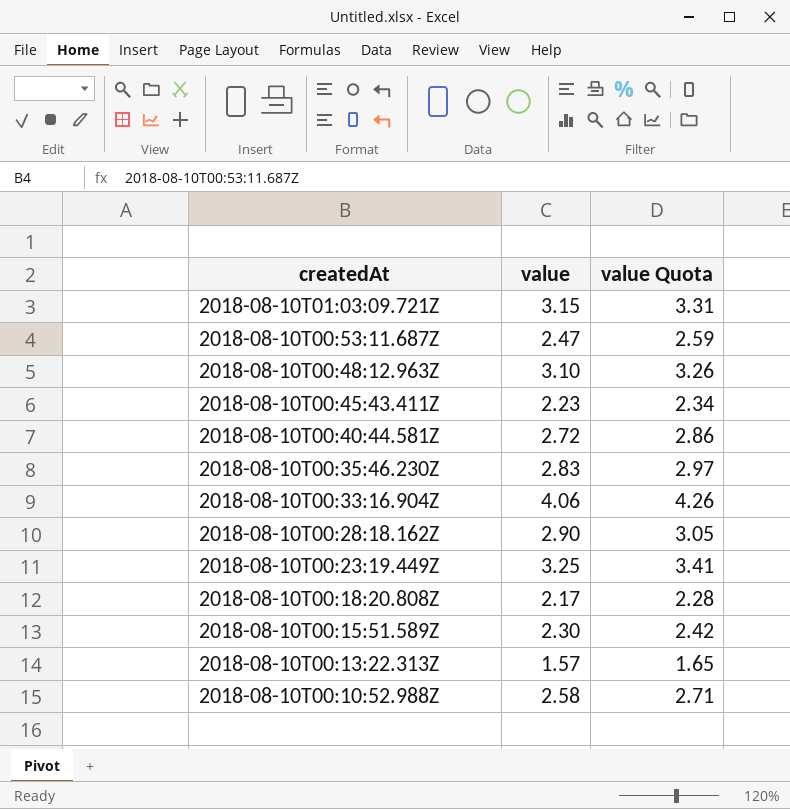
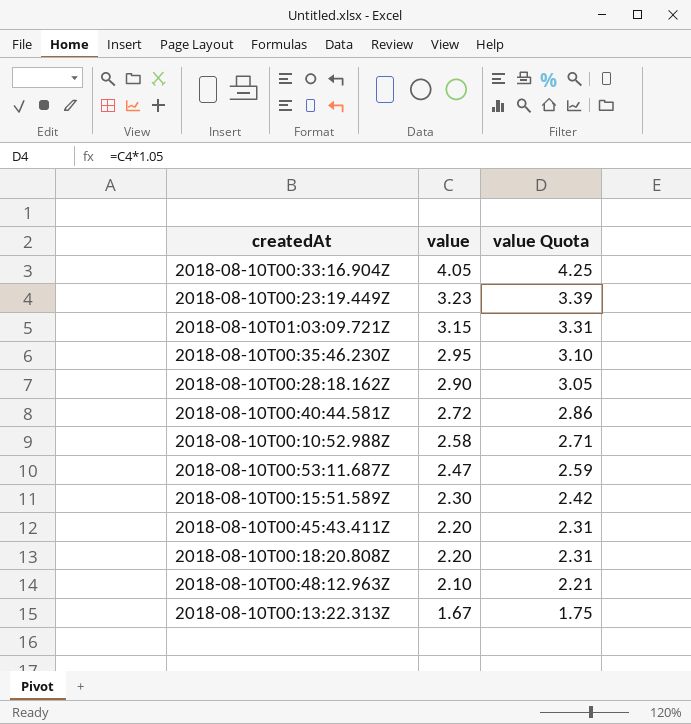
row order: createdAt descending -> value descending
2018-08-10T00:33:16.904Z | value: 4.06 -> 4.05
2018-08-10T00:33:16.904Z | value Quota: 4.26 -> 4.25
2018-08-10T00:23:19.449Z | value: 3.25 -> 3.23
2018-08-10T00:23:19.449Z | value Quota: 3.41 -> 3.39
2018-08-10T00:35:46.230Z | value: 2.83 -> 2.95
2018-08-10T00:35:46.230Z | value Quota: 2.97 -> 3.10
2018-08-10T00:45:43.411Z | value: 2.23 -> 2.20
2018-08-10T00:45:43.411Z | value Quota: 2.34 -> 2.31
2018-08-10T00:18:20.808Z | value: 2.17 -> 2.20
2018-08-10T00:18:20.808Z | value Quota: 2.28 -> 2.31
2018-08-10T00:48:12.963Z | value: 3.10 -> 2.10
2018-08-10T00:48:12.963Z | value Quota: 3.26 -> 2.21
2018-08-10T00:13:22.313Z | value: 1.57 -> 1.67
2018-08-10T00:13:22.313Z | value Quota: 1.65 -> 1.75

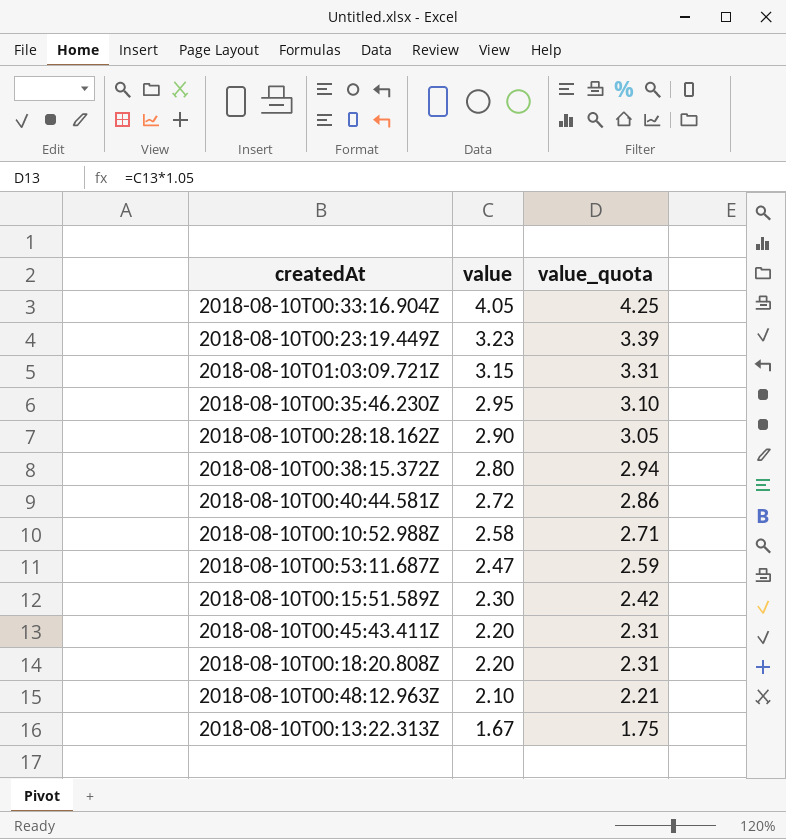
column name: value Quota -> value_quota
row 2018-08-10T00:38:15.372Z: none -> 2.80 | 2.94

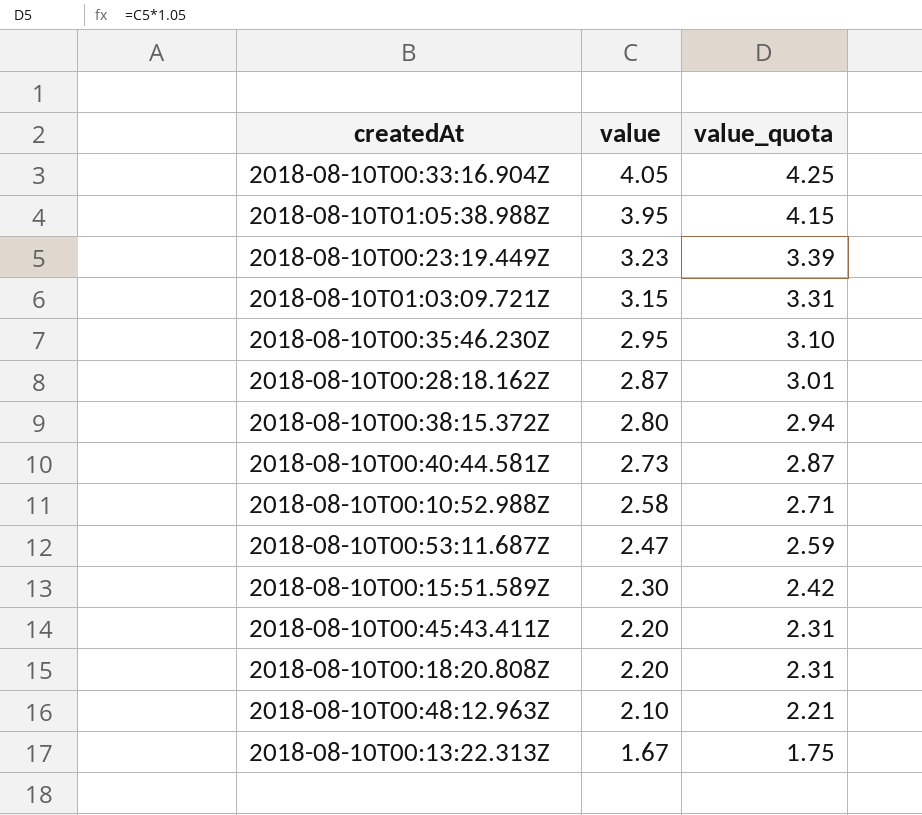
row 2018-08-10T01:05:38.988Z: none -> 3.95 | 4.15
2018-08-10T00:28:18.162Z | value: 2.90 -> 2.87
2018-08-10T00:28:18.162Z | value_quota: 3.05 -> 3.01
2018-08-10T00:40:44.581Z | value: 2.72 -> 2.73
2018-08-10T00:40:44.581Z | value_quota: 2.86 -> 2.87

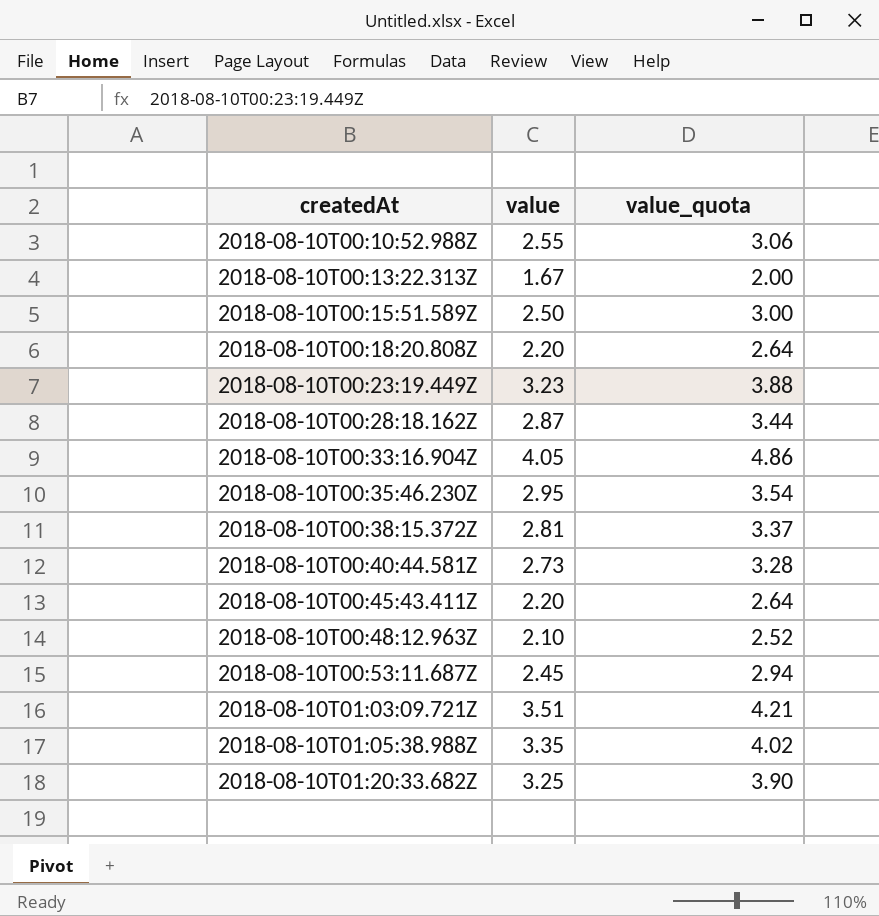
row order: value descending -> createdAt ascending
column value_quota | formula: [value] * 1.05 -> [value] * 1.2
2018-08-10T00:10:52.988Z | value: 2.58 -> 2.55
2018-08-10T00:15:51.589Z | value: 2.30 -> 2.50
2018-08-10T00:38:15.372Z | value: 2.80 -> 2.81
2018-08-10T00:53:11.687Z | value: 2.47 -> 2.45
2018-08-10T01:03:09.721Z | value: 3.15 -> 3.51
2018-08-10T01:05:38.988Z | value: 3.95 -> 3.35
row 2018-08-10T01:20:33.682Z: none -> 3.25 | 3.90

